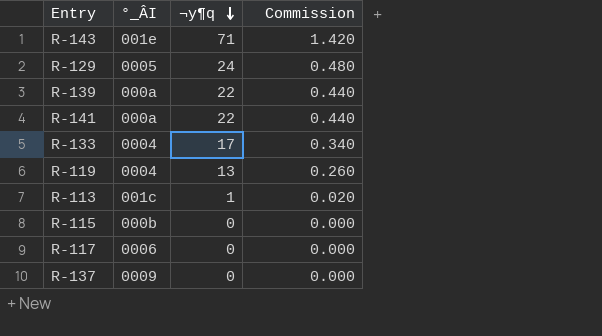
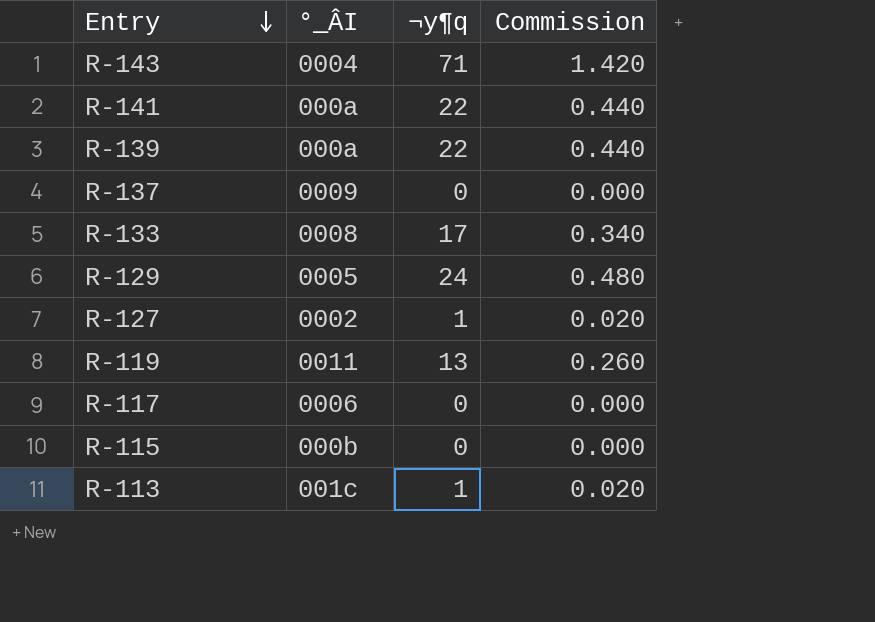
row order: ¬y¶q descending -> Entry descending
R-143 | °_ÂI: 001e -> 0004
R-133 | °_ÂI: 0004 -> 0008
row R-127: none -> 0002 | 1 | 0.020
R-119 | °_ÂI: 0004 -> 0011

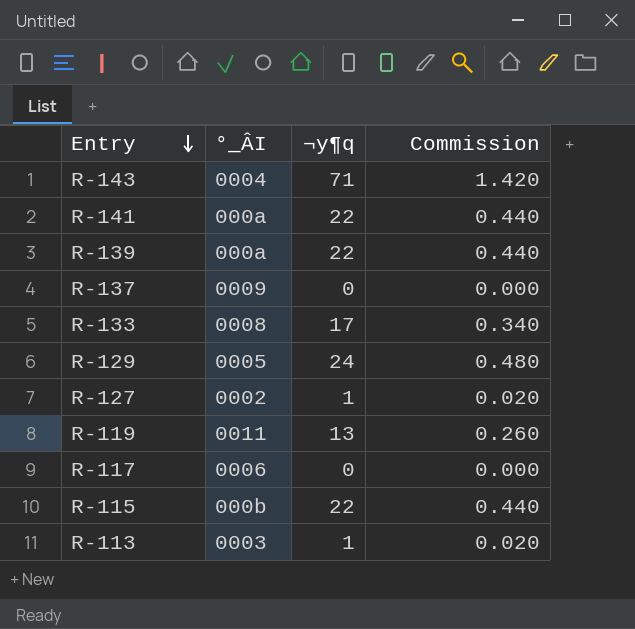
R-115 | ¬y¶q: 0 -> 22
R-115 | Commission: 0.000 -> 0.440
R-113 | °_ÂI: 001c -> 0003

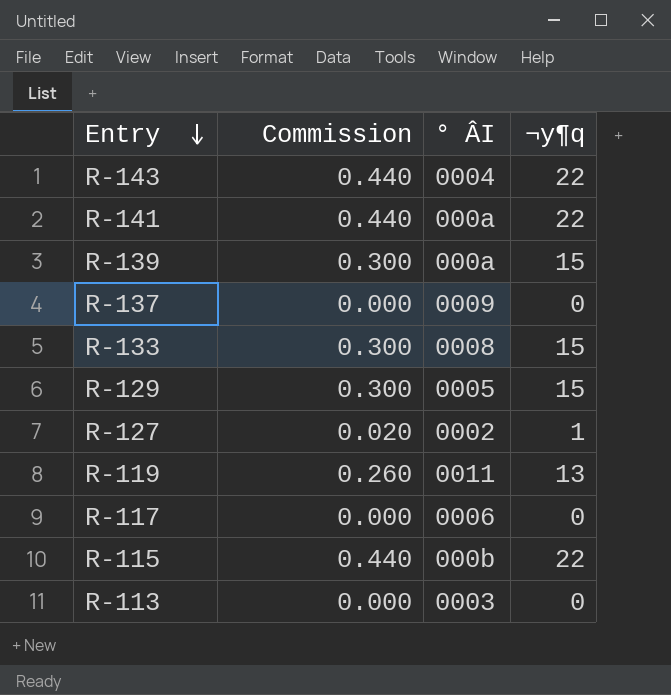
column Commission | position: 4 -> 2
column name: °_ÂI -> ° ÂI
R-143 | Commission: 1.420 -> 0.440
R-143 | ¬y¶q: 71 -> 22
R-139 | Commission: 0.440 -> 0.300
R-139 | ¬y¶q: 22 -> 15
R-133 | Commission: 0.340 -> 0.300
R-133 | ¬y¶q: 17 -> 15
R-129 | Commission: 0.480 -> 0.300
R-129 | ¬y¶q: 24 -> 15
R-113 | Commission: 0.020 -> 0.000
R-113 | ¬y¶q: 1 -> 0

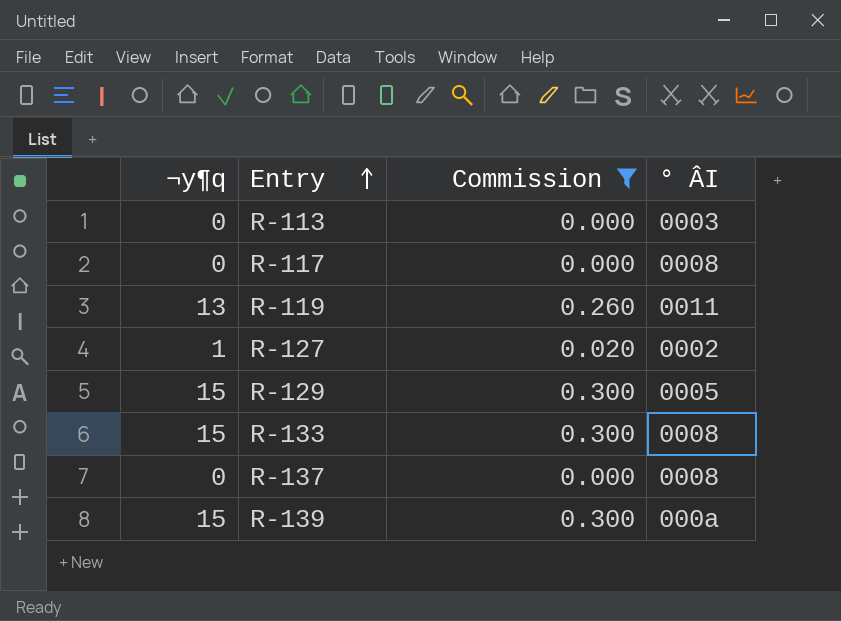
filter: none -> Commission != 0.440
row order: Entry descending -> Entry ascending
column ¬y¶q | position: 4 -> 1
R-117 | ° ÂI: 0006 -> 0008
R-137 | ° ÂI: 0009 -> 0008

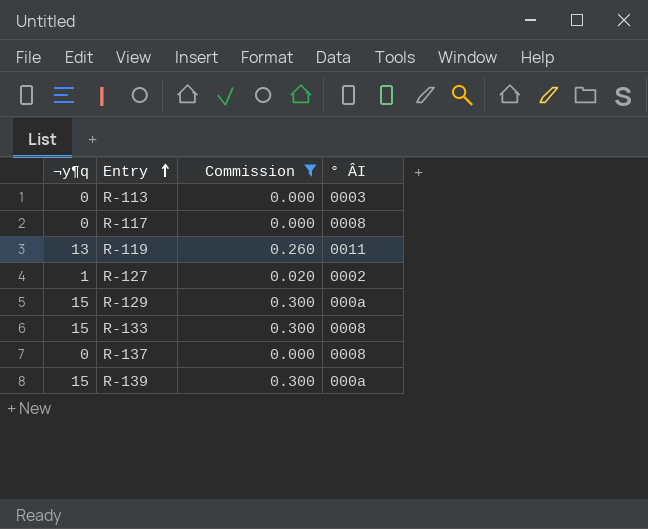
R-129 | ° ÂI: 0005 -> 000a

